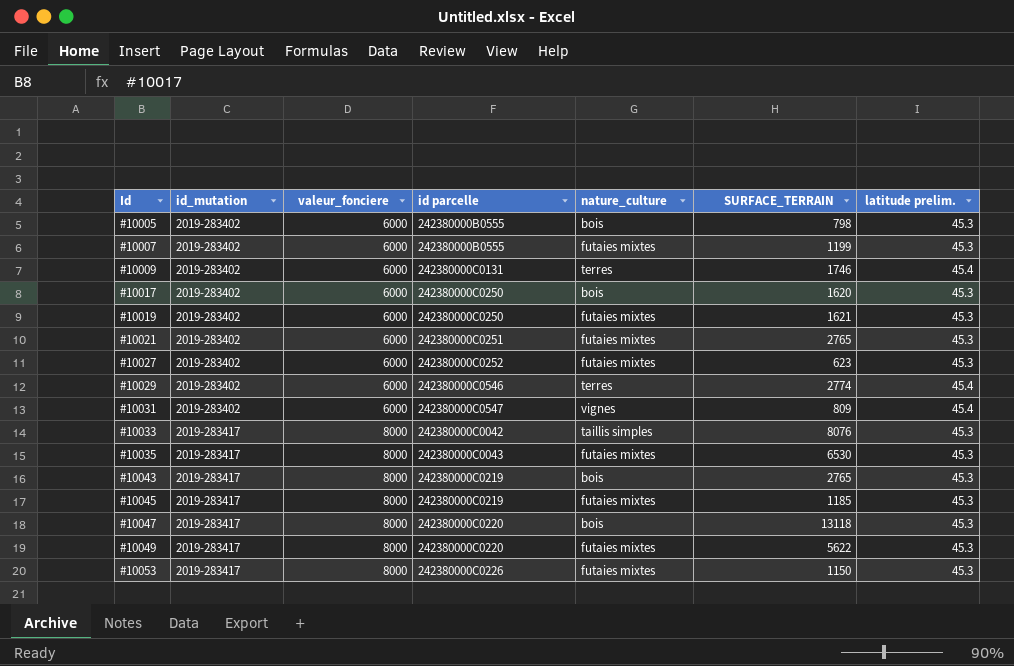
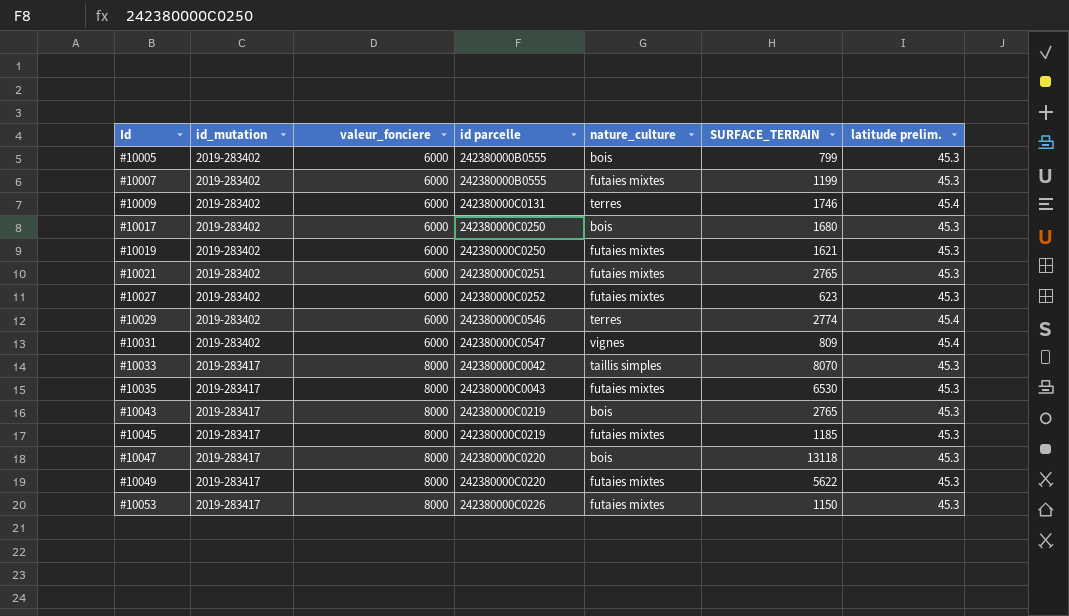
#10005 | SURFACE_TERRAIN: 798 -> 799
#10017 | SURFACE_TERRAIN: 1620 -> 1680
#10033 | SURFACE_TERRAIN: 8076 -> 8070

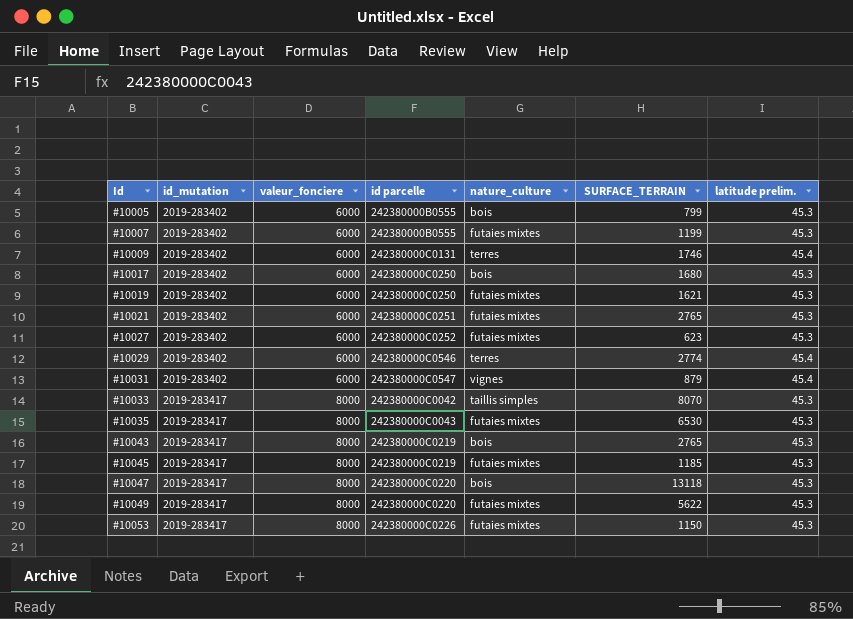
#10031 | SURFACE_TERRAIN: 809 -> 879

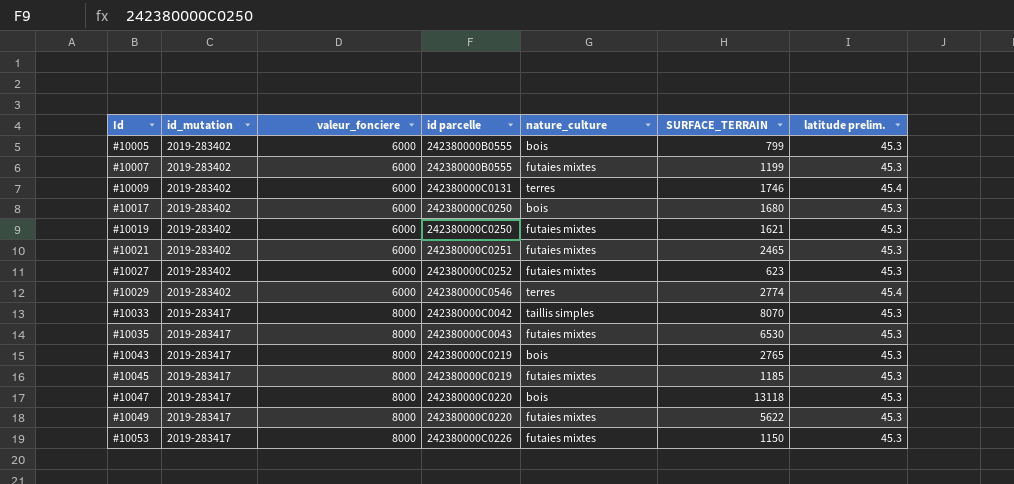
row #10031: 2019-283402 | 6000 | 242380000C0547 | vignes | 879 | 45.4 -> none
#10021 | SURFACE_TERRAIN: 2765 -> 2465

